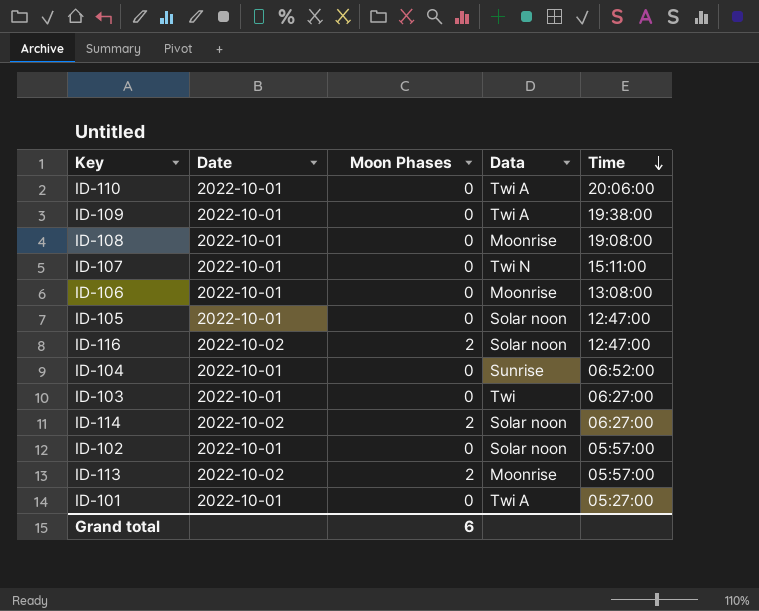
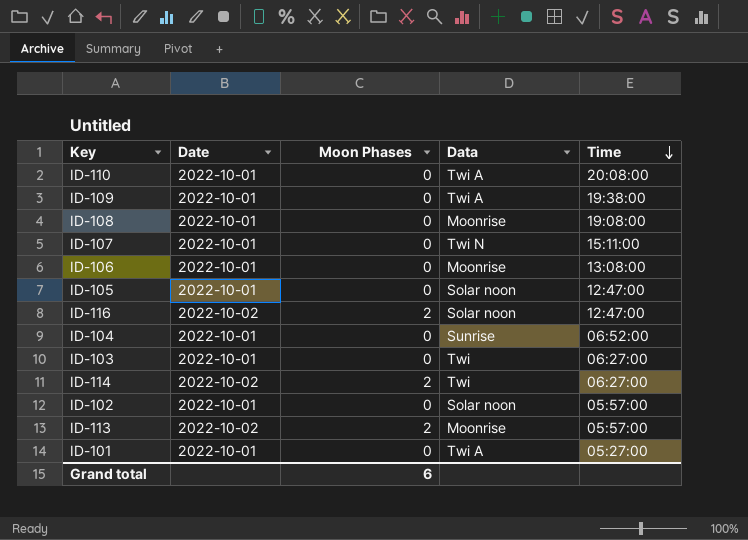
ID-110 | Time: 20:06:00 -> 20:08:00
ID-114 | Data: Solar noon -> Twi

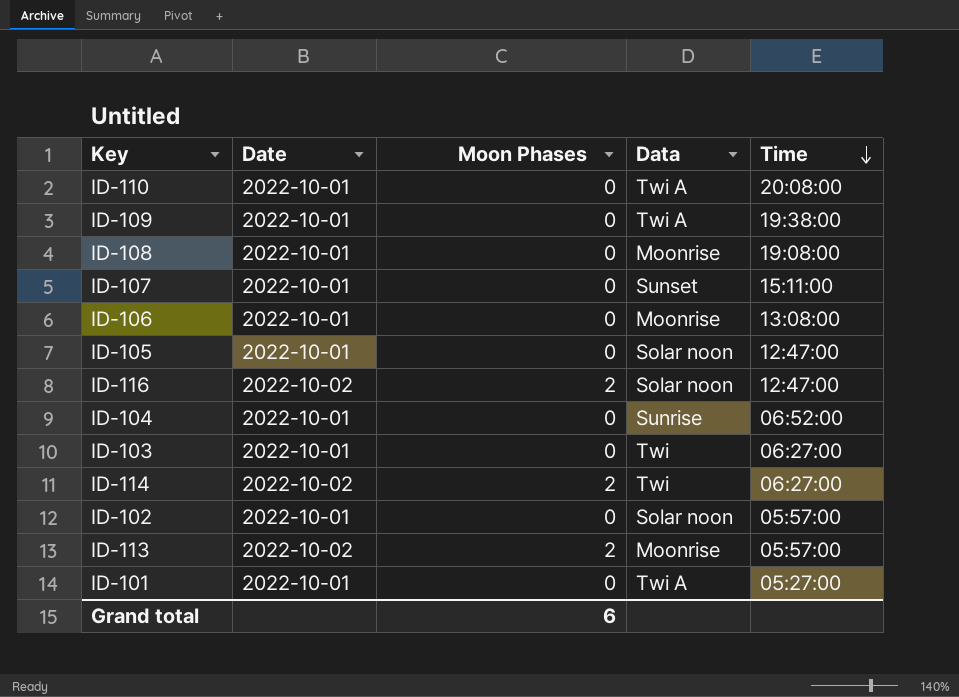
ID-107 | Data: Twi N -> Sunset

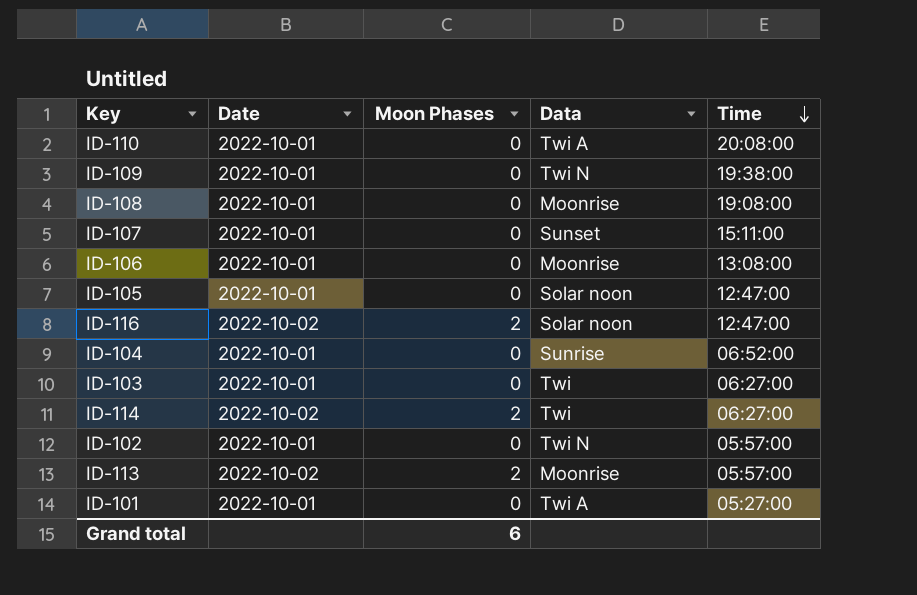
ID-109 | Data: Twi A -> Twi N
ID-102 | Data: Solar noon -> Twi N

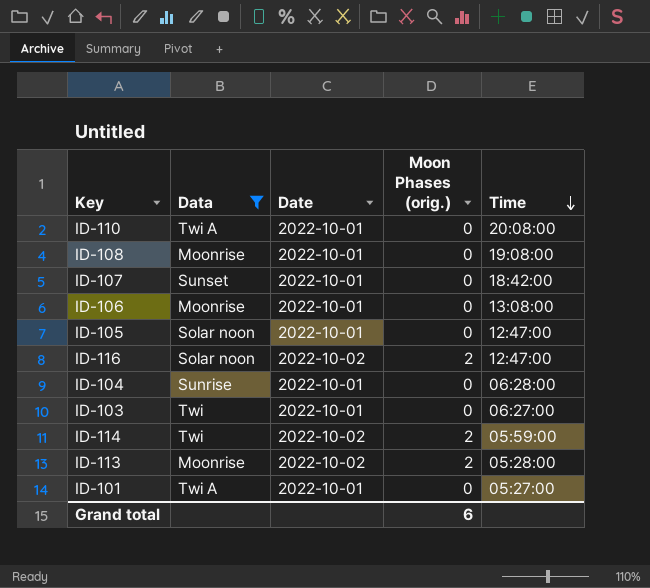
filter: none -> Data != Twi N
column Data | position: 4 -> 2
column name: Moon Phases -> Moon Phases (orig.)
ID-107 | Time: 15:11:00 -> 18:42:00
ID-104 | Time: 06:52:00 -> 06:28:00
ID-114 | Time: 06:27:00 -> 05:59:00
ID-113 | Time: 05:57:00 -> 05:28:00

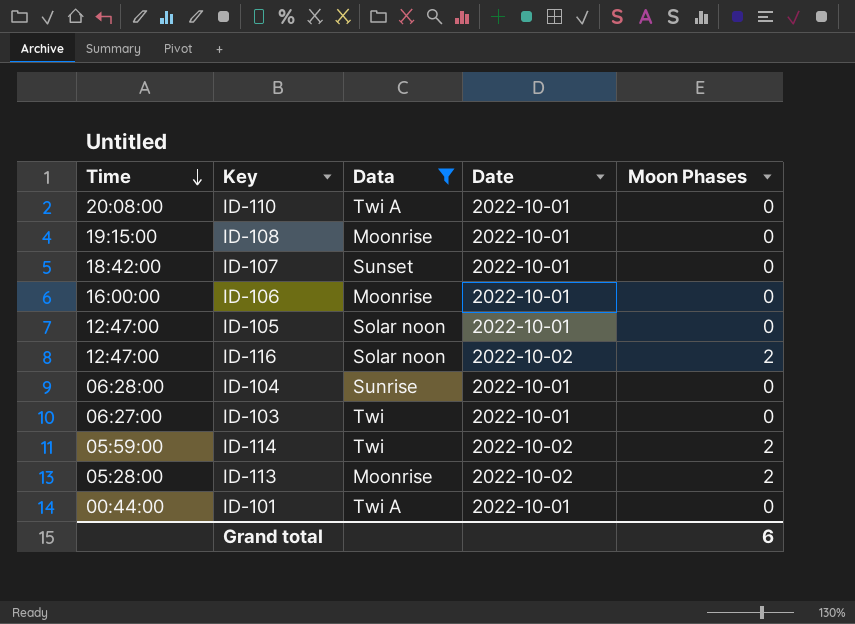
column Time | position: 5 -> 1
column name: Moon Phases (orig.) -> Moon Phases
ID-108 | Time: 19:08:00 -> 19:15:00
ID-106 | Time: 13:08:00 -> 16:00:00
ID-101 | Time: 05:27:00 -> 00:44:00

